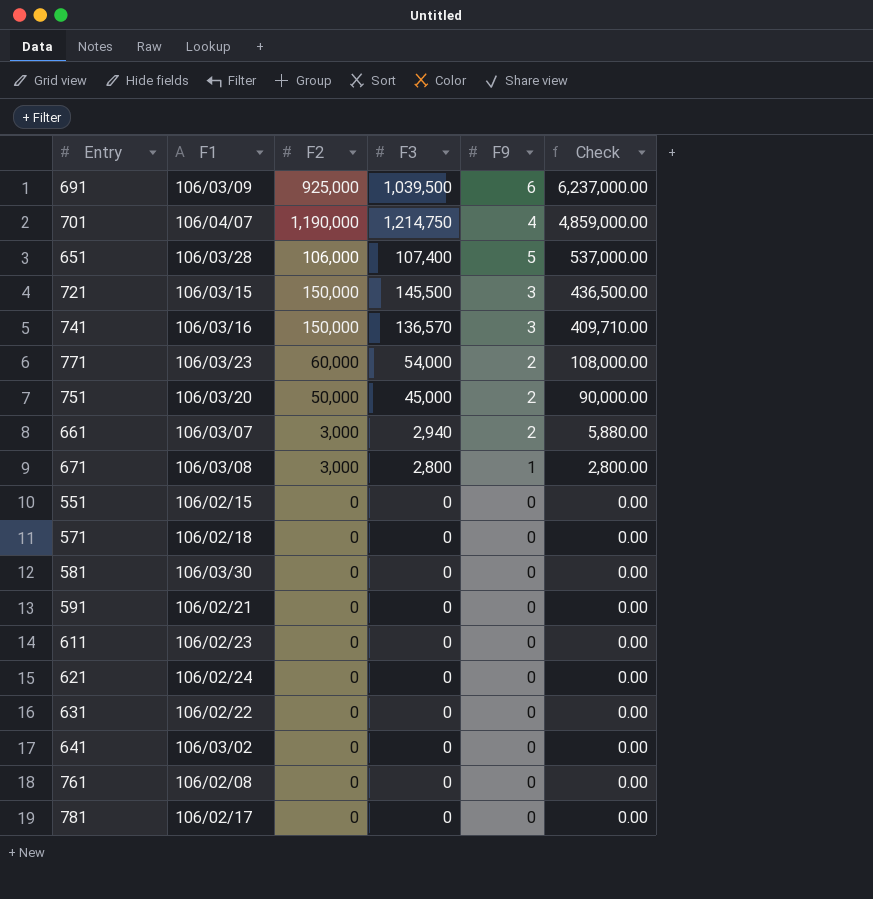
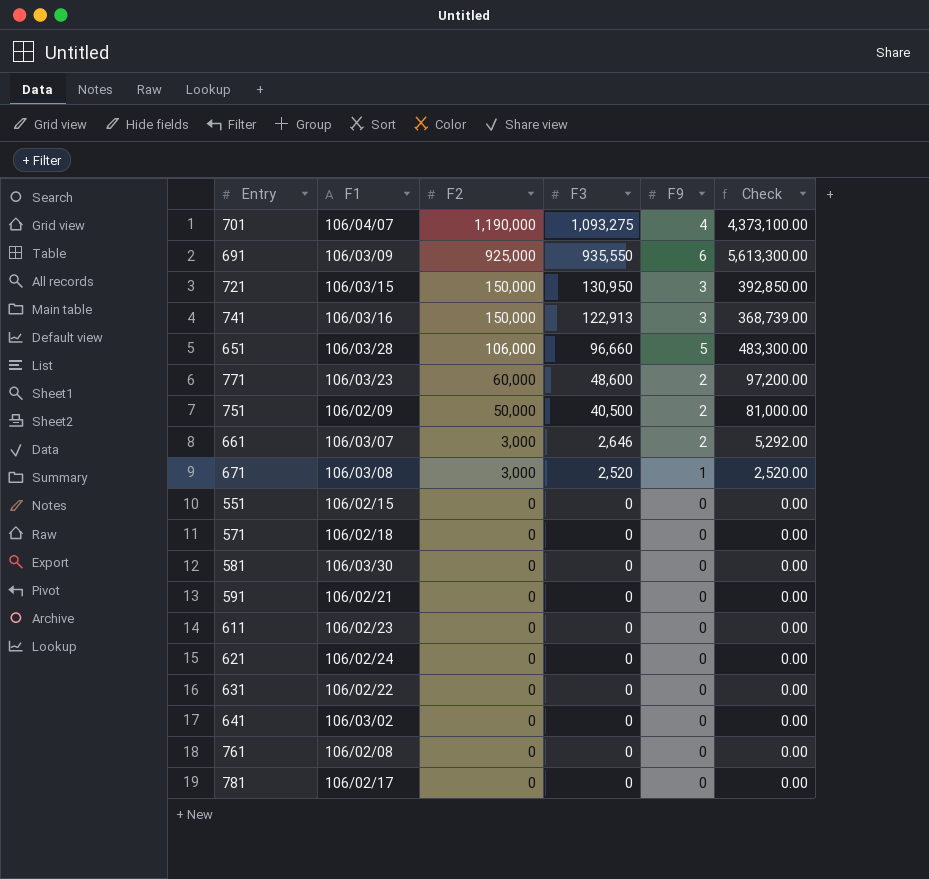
row order: Check descending -> F2 descending
701 | F3: 1,214,750 -> 1,093,275
701 | Check: 4,859,000.00 -> 4,373,100.00
691 | F3: 1,039,500 -> 935,550
691 | Check: 6,237,000.00 -> 5,613,300.00
721 | F3: 145,500 -> 130,950
721 | Check: 436,500.00 -> 392,850.00
741 | F3: 136,570 -> 122,913
741 | Check: 409,710.00 -> 368,739.00
651 | F3: 107,400 -> 96,660
651 | Check: 537,000.00 -> 483,300.00
771 | F3: 54,000 -> 48,600
771 | Check: 108,000.00 -> 97,200.00
751 | F1: 106/03/20 -> 106/02/09
751 | F3: 45,000 -> 40,500
751 | Check: 90,000.00 -> 81,000.00
661 | F3: 2,940 -> 2,646
661 | Check: 5,880.00 -> 5,292.00
671 | F3: 2,800 -> 2,520
671 | Check: 2,800.00 -> 2,520.00

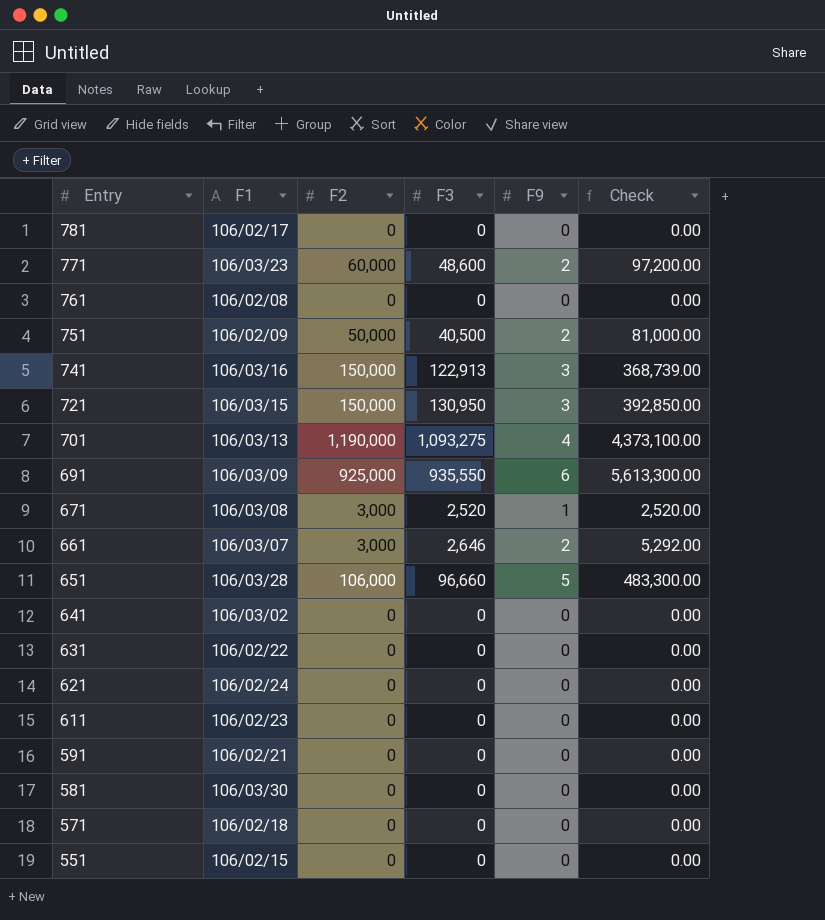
row order: F2 descending -> Entry descending
701 | F1: 106/04/07 -> 106/03/13

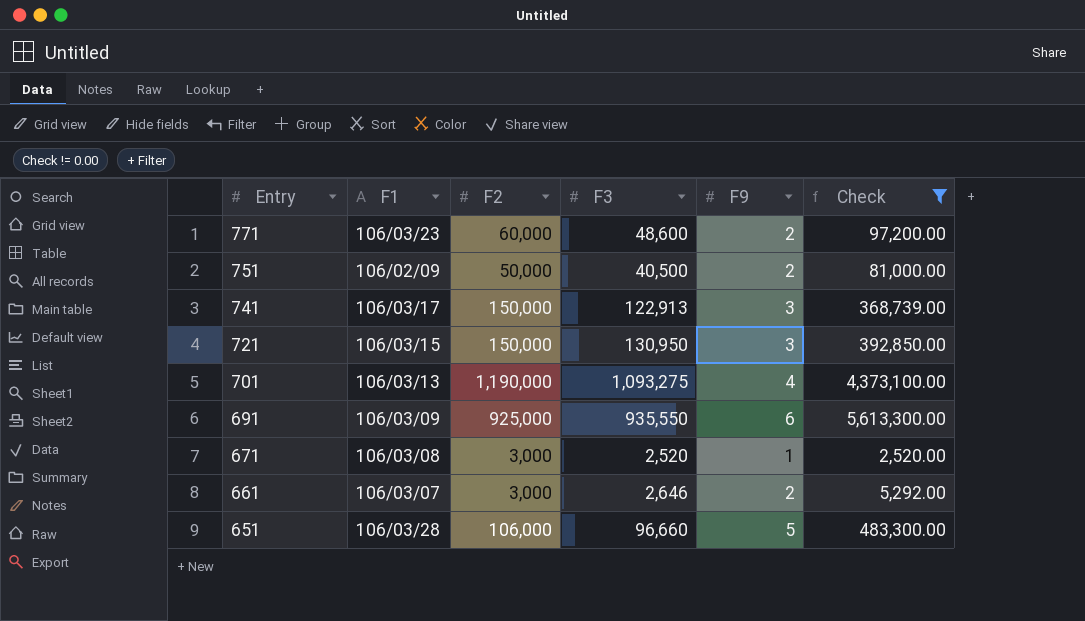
filter: none -> Check != 0.00
741 | F1: 106/03/16 -> 106/03/17

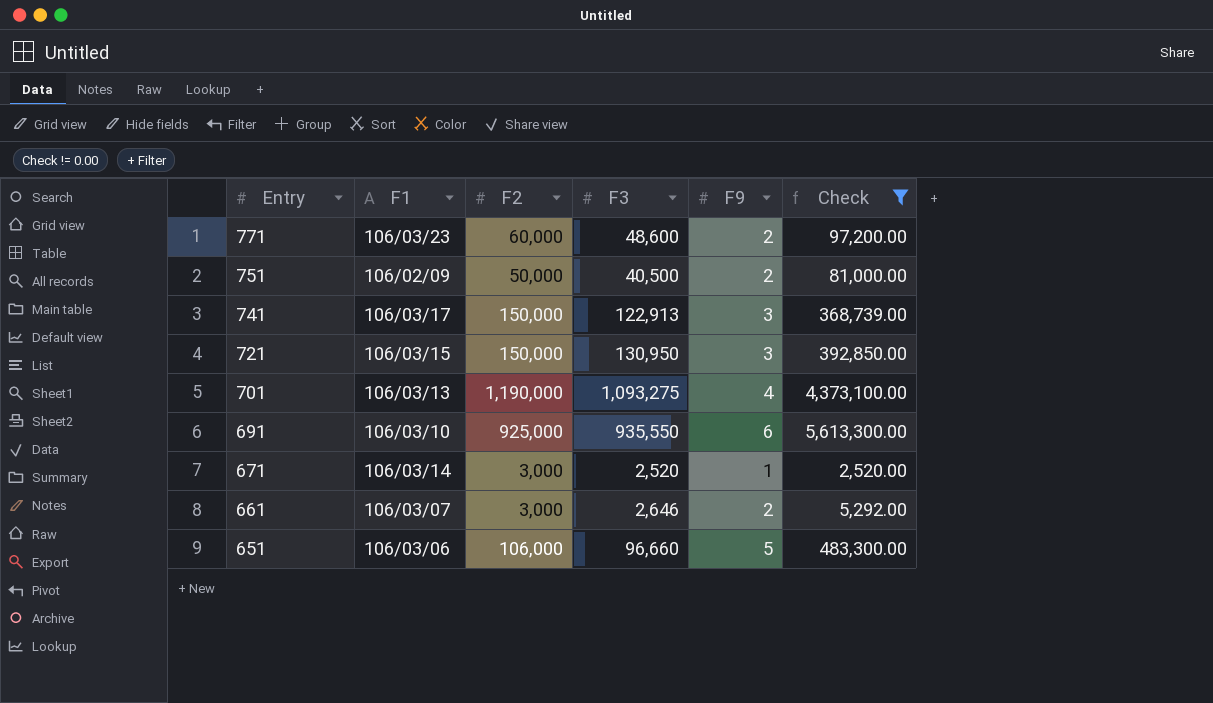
691 | F1: 106/03/09 -> 106/03/10
671 | F1: 106/03/08 -> 106/03/14
651 | F1: 106/03/28 -> 106/03/06

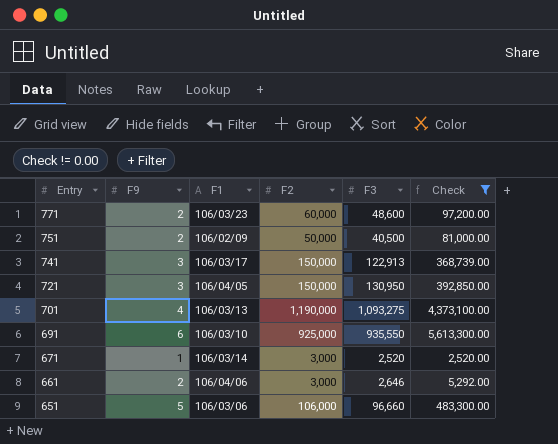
column F9 | position: 5 -> 2
721 | F1: 106/03/15 -> 106/04/05
661 | F1: 106/03/07 -> 106/04/06

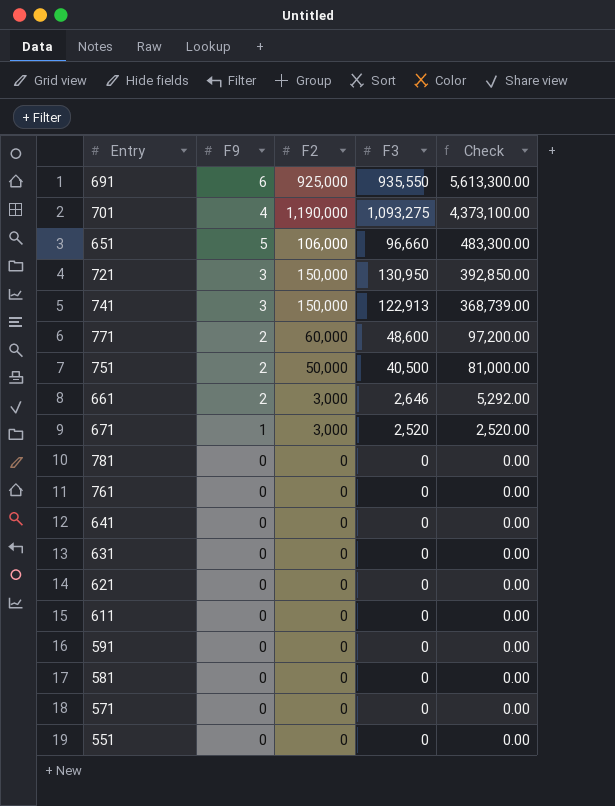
filter: Check != 0.00 -> none
row order: Entry descending -> Check descending
column F1 | position: 3 -> none

